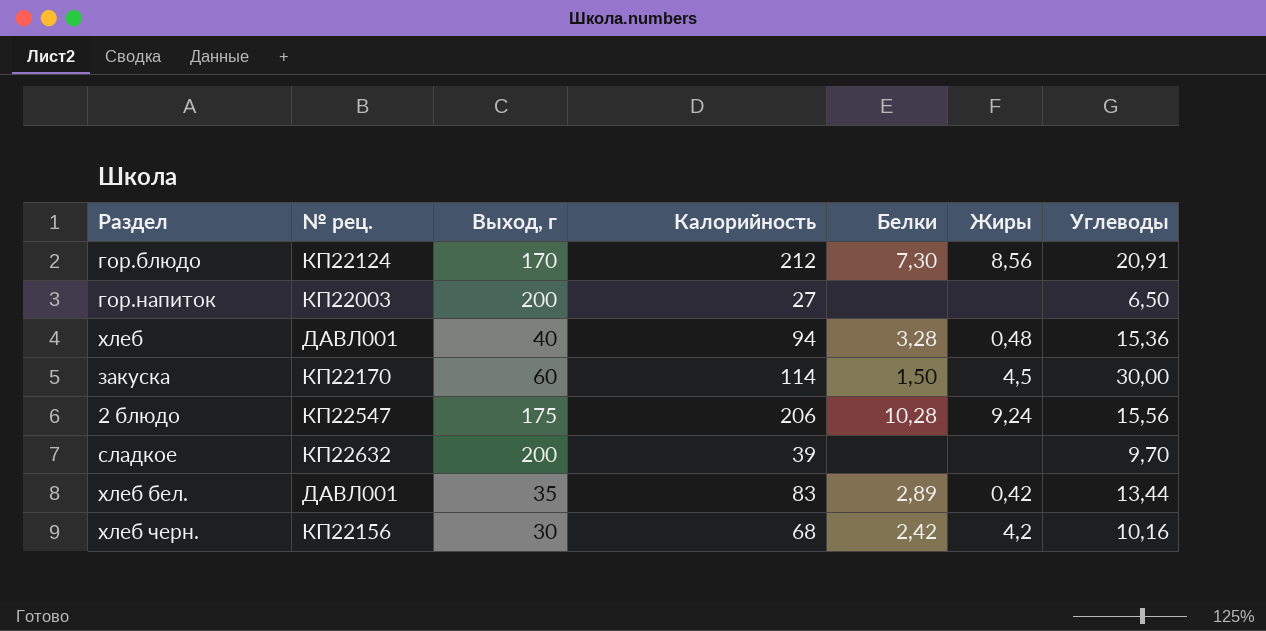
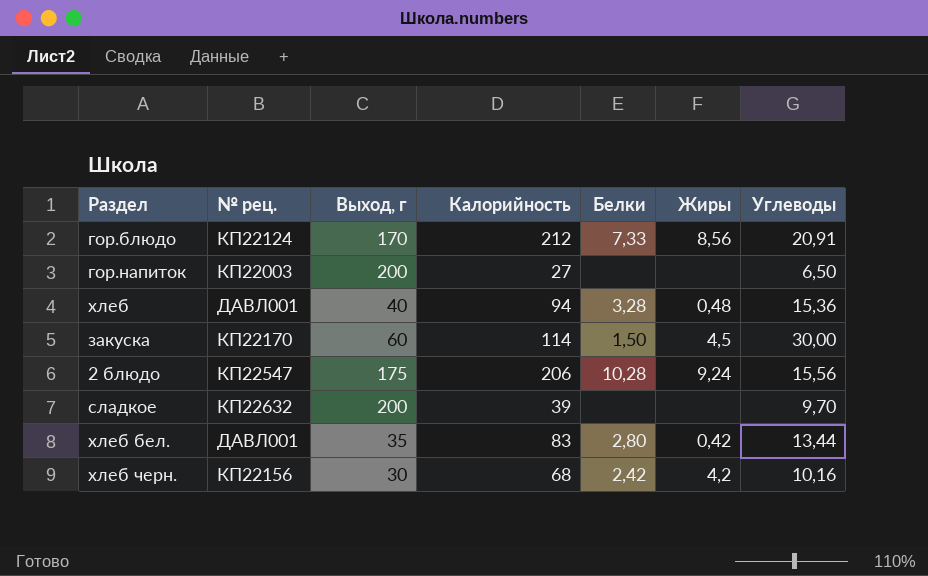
гор.блюдо | Белки: 7,30 -> 7,33
хлеб бел. | Белки: 2,89 -> 2,80

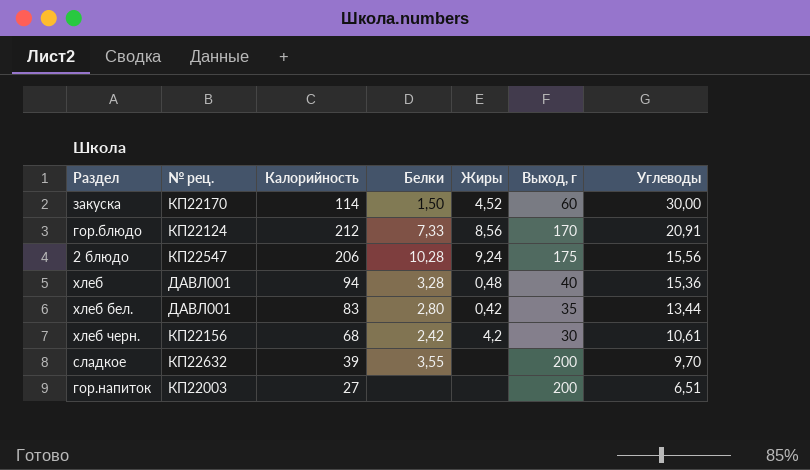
row order: none -> Углеводы descending
column Выход, г | position: 3 -> 6
закуска | Жиры: 4,5 -> 4,52
хлеб черн. | Углеводы: 10,16 -> 10,61
сладкое | Белки: none -> 3,55
гор.напиток | Углеводы: 6,50 -> 6,51

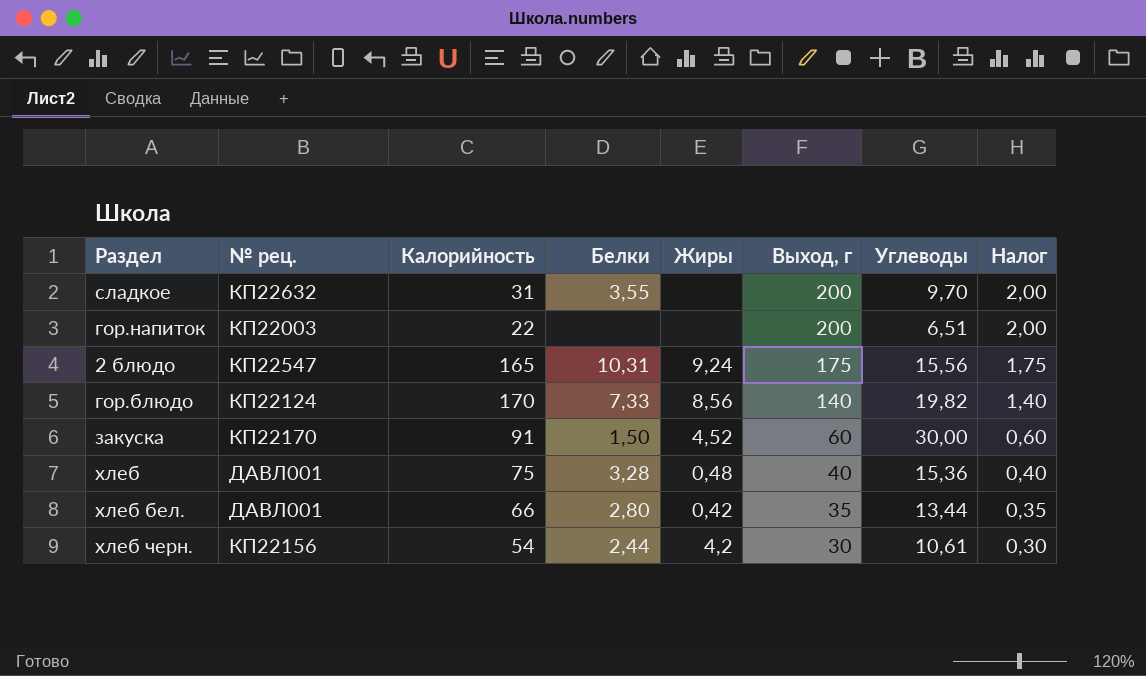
row order: Углеводы descending -> Выход, г descending
column Налог | formula: none -> [Выход, г] * 0,01
сладкое | Калорийность: 39 -> 31
гор.напиток | Калорийность: 27 -> 22
2 блюдо | Калорийность: 206 -> 165
2 блюдо | Белки: 10,28 -> 10,31
гор.блюдо | Калорийность: 212 -> 170
гор.блюдо | Выход, г: 170 -> 140
гор.блюдо | Углеводы: 20,91 -> 19,82
закуска | Калорийность: 114 -> 91
хлеб | Калорийность: 94 -> 75
хлеб бел. | Калорийность: 83 -> 66
хлеб черн. | Калорийность: 68 -> 54
хлеб черн. | Белки: 2,42 -> 2,44

